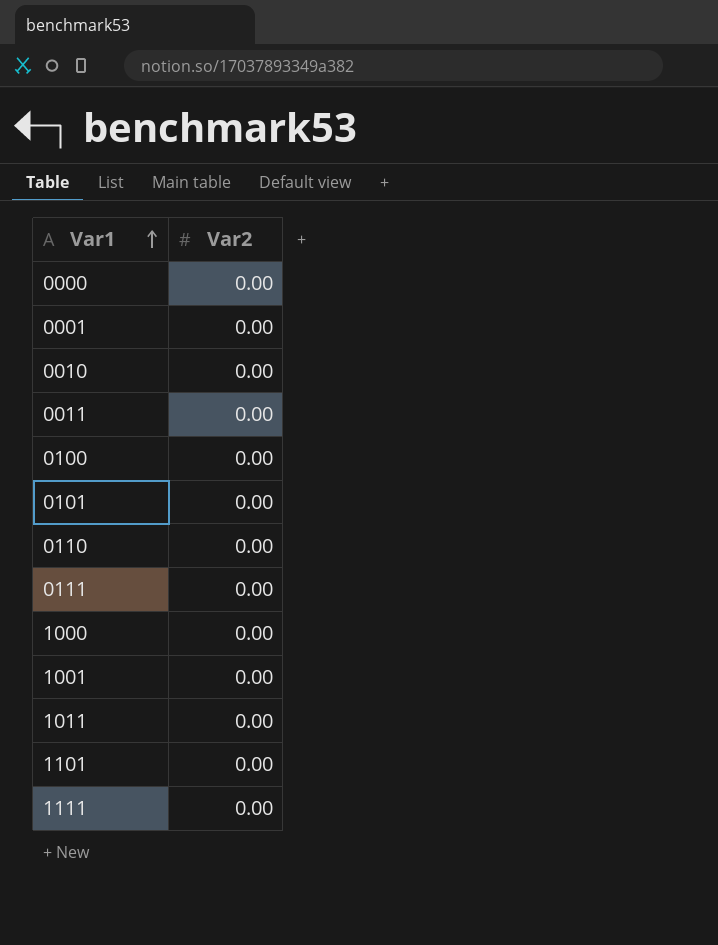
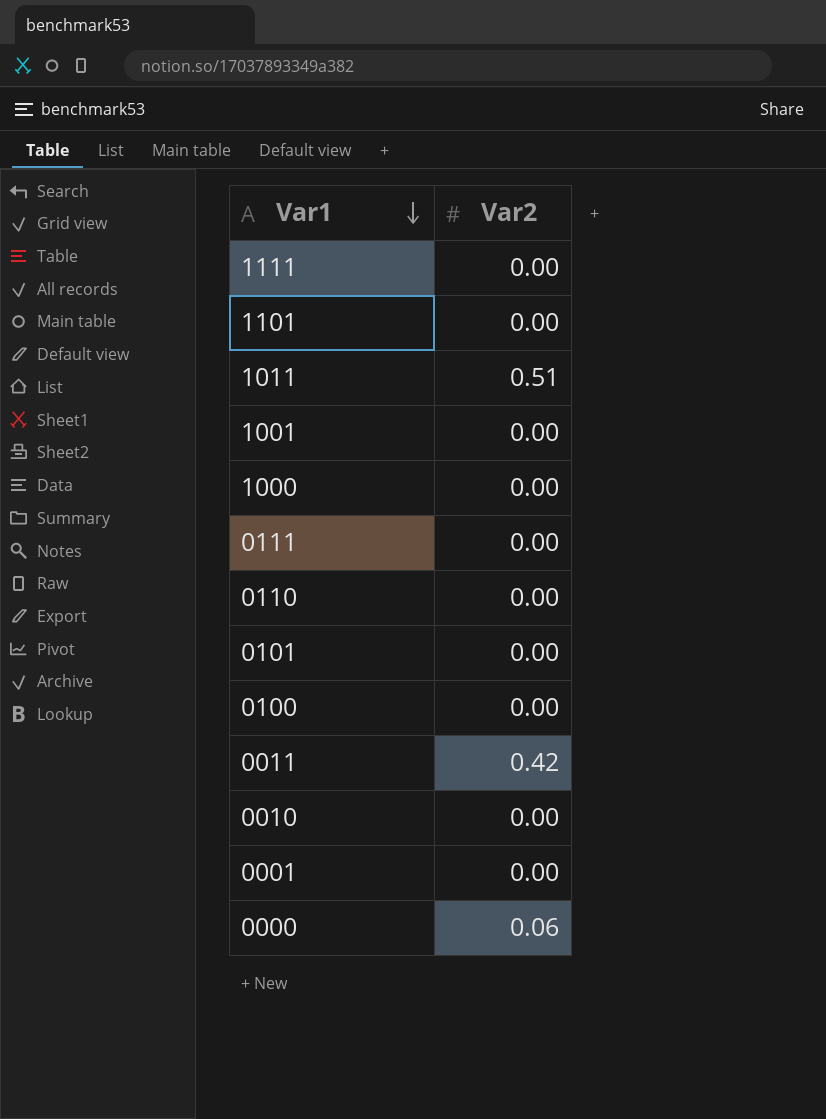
row order: Var1 ascending -> Var1 descending
1011 | Var2: 0.00 -> 0.51
0011 | Var2: 0.00 -> 0.42
0000 | Var2: 0.00 -> 0.06

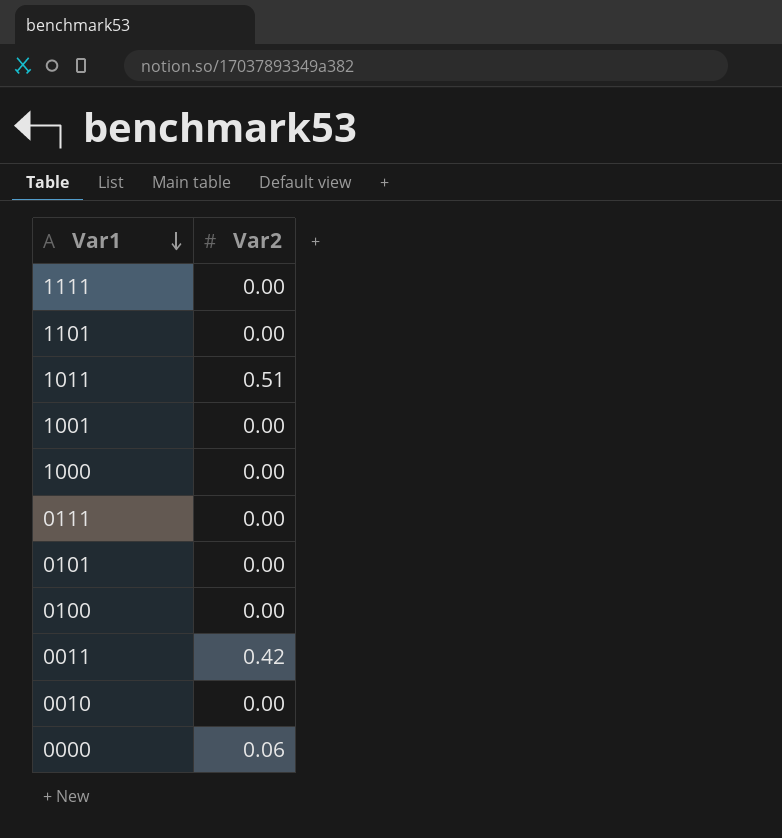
row 0110: 0.00 -> none
row 0001: 0.00 -> none

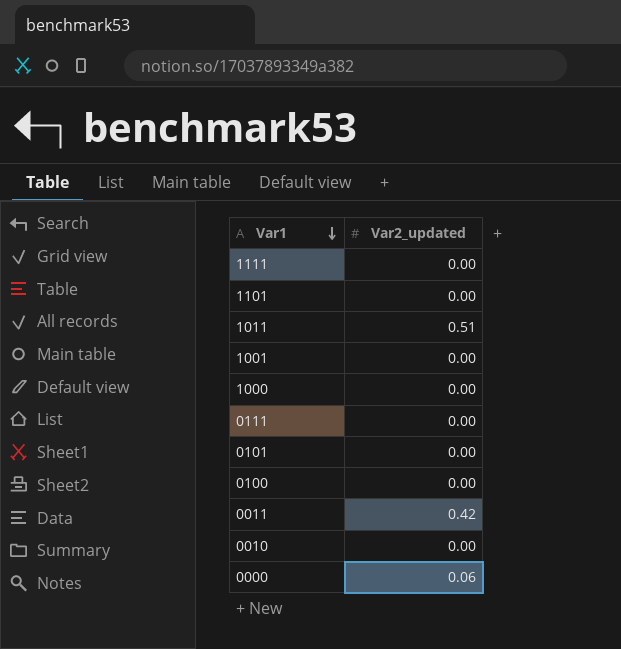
column name: Var2 -> Var2_updated

